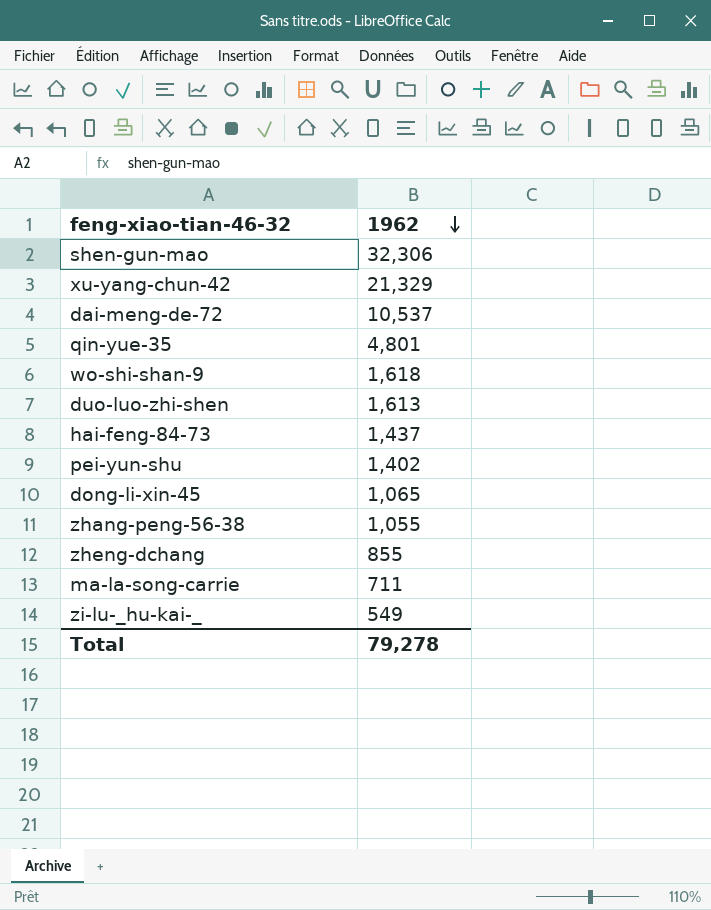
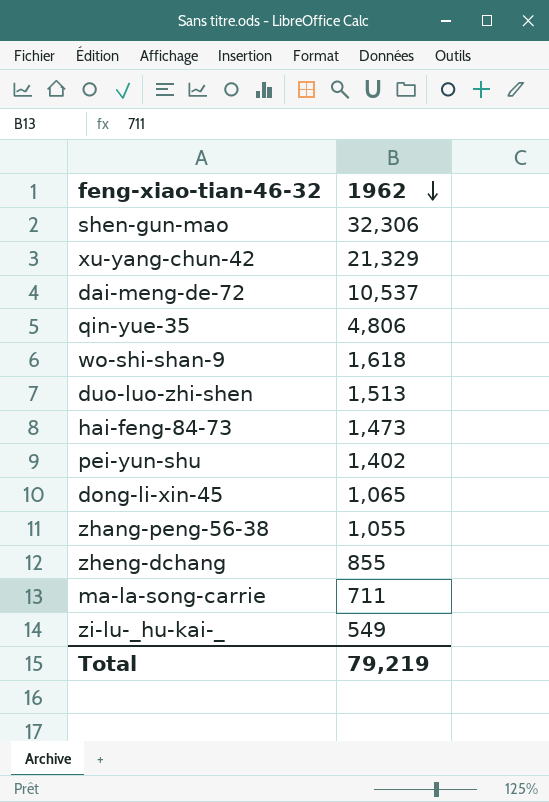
qin-yue-35 | 1962: 4,801 -> 4,806
duo-luo-zhi-shen | 1962: 1,613 -> 1,513
hai-feng-84-73 | 1962: 1,437 -> 1,473
Total | 1962: 79,278 -> 79,219

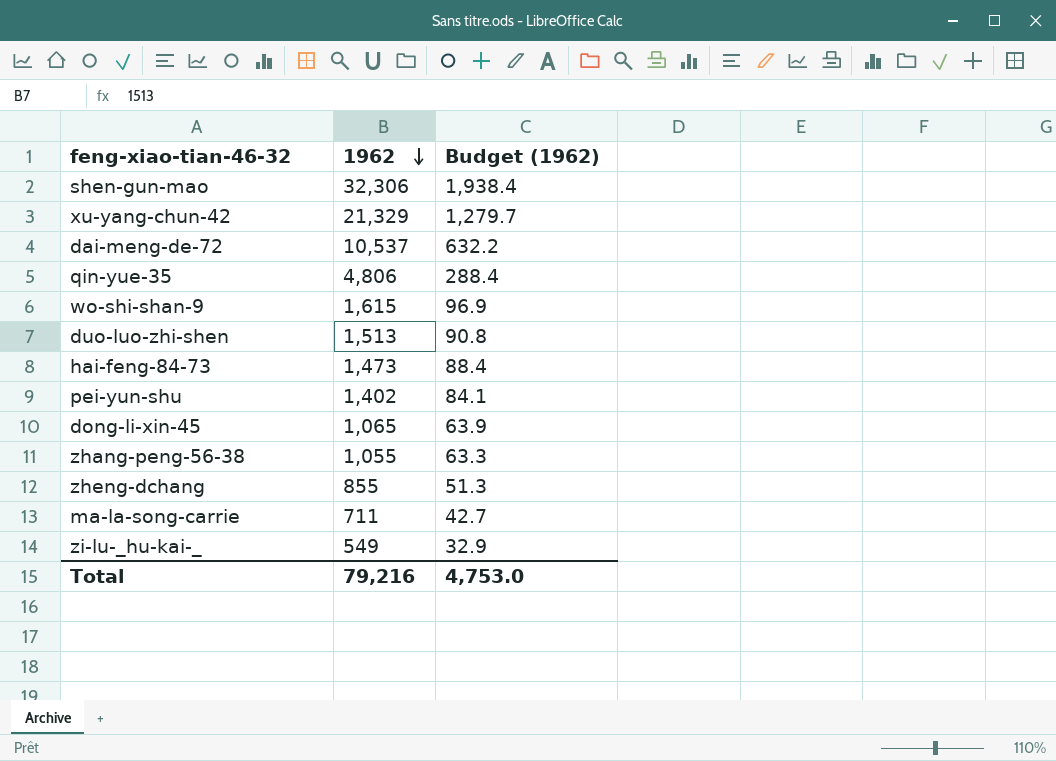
column Budget (1962) | formula: none -> [1962] * 0.06
wo-shi-shan-9 | 1962: 1,618 -> 1,615
Total | 1962: 79,219 -> 79,216

